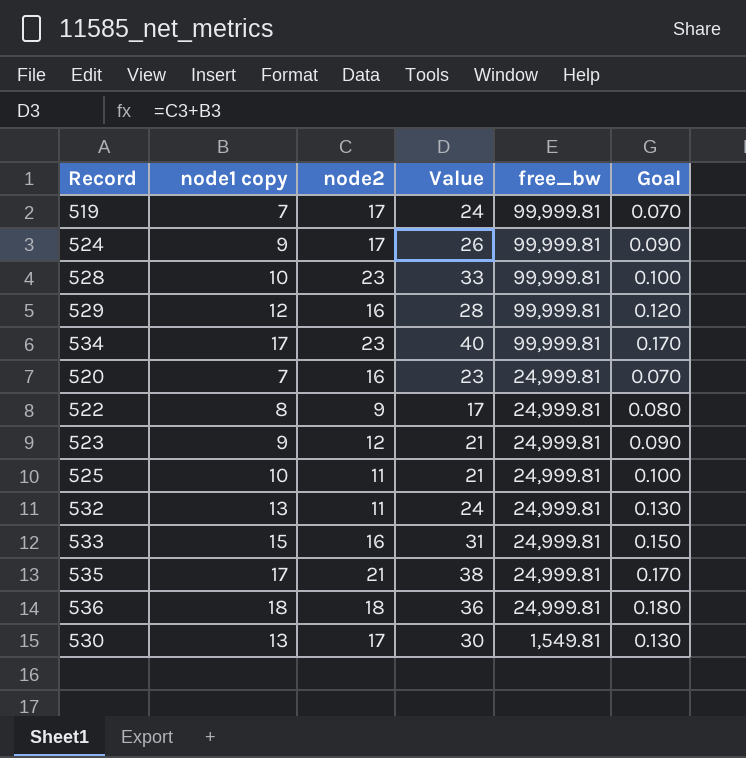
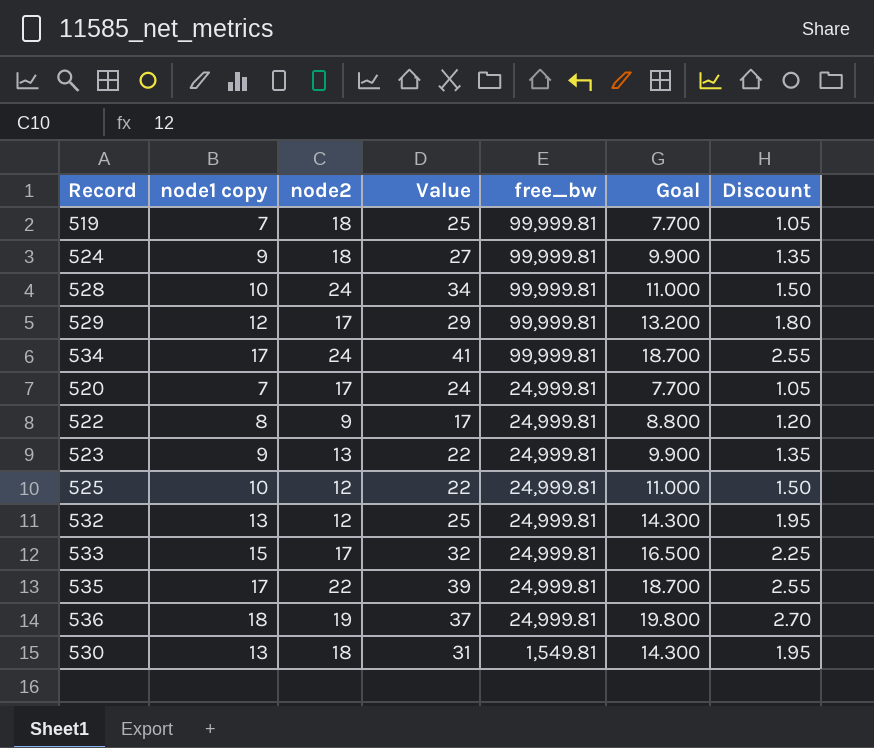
column Goal | formula: [node1 copy] * 0.01 -> [node1 copy] * 1.1
column Discount | formula: none -> [node1 copy] * 0.15
519 | node2: 17 -> 18
519 | Value: 24 -> 25
524 | node2: 17 -> 18
524 | Value: 26 -> 27
528 | node2: 23 -> 24
528 | Value: 33 -> 34
529 | node2: 16 -> 17
529 | Value: 28 -> 29
534 | node2: 23 -> 24
534 | Value: 40 -> 41
520 | node2: 16 -> 17
520 | Value: 23 -> 24
523 | node2: 12 -> 13
523 | Value: 21 -> 22
525 | node2: 11 -> 12
525 | Value: 21 -> 22
532 | node2: 11 -> 12
532 | Value: 24 -> 25
533 | node2: 16 -> 17
533 | Value: 31 -> 32
535 | node2: 21 -> 22
535 | Value: 38 -> 39
536 | node2: 18 -> 19
536 | Value: 36 -> 37
530 | node2: 17 -> 18
530 | Value: 30 -> 31

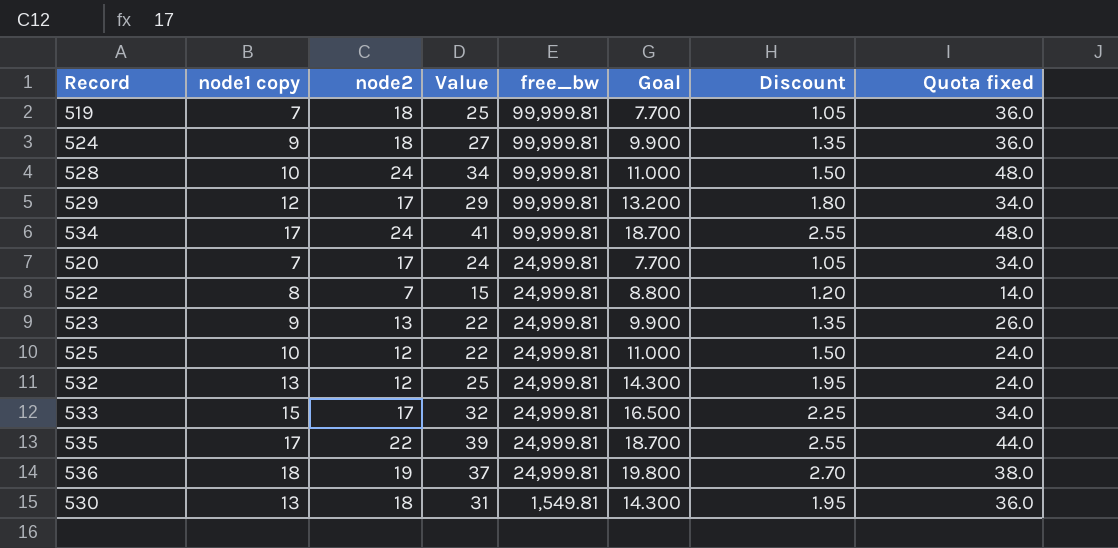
column Quota fixed | formula: none -> [node2] * 2
522 | node2: 9 -> 7
522 | Value: 17 -> 15

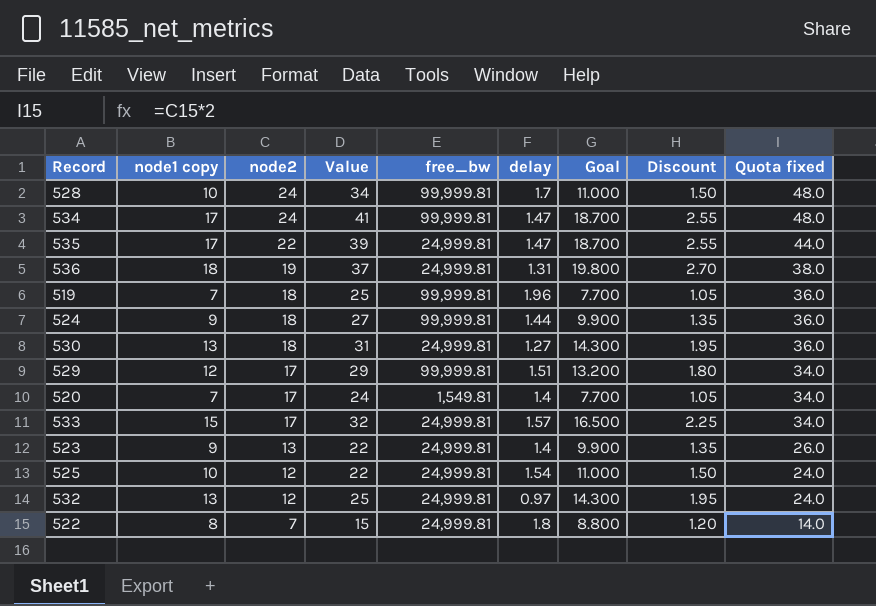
row order: free_bw descending -> node2 descending
column delay | position: none -> 6
530 | free_bw: 1,549.81 -> 24,999.81
520 | free_bw: 24,999.81 -> 1,549.81

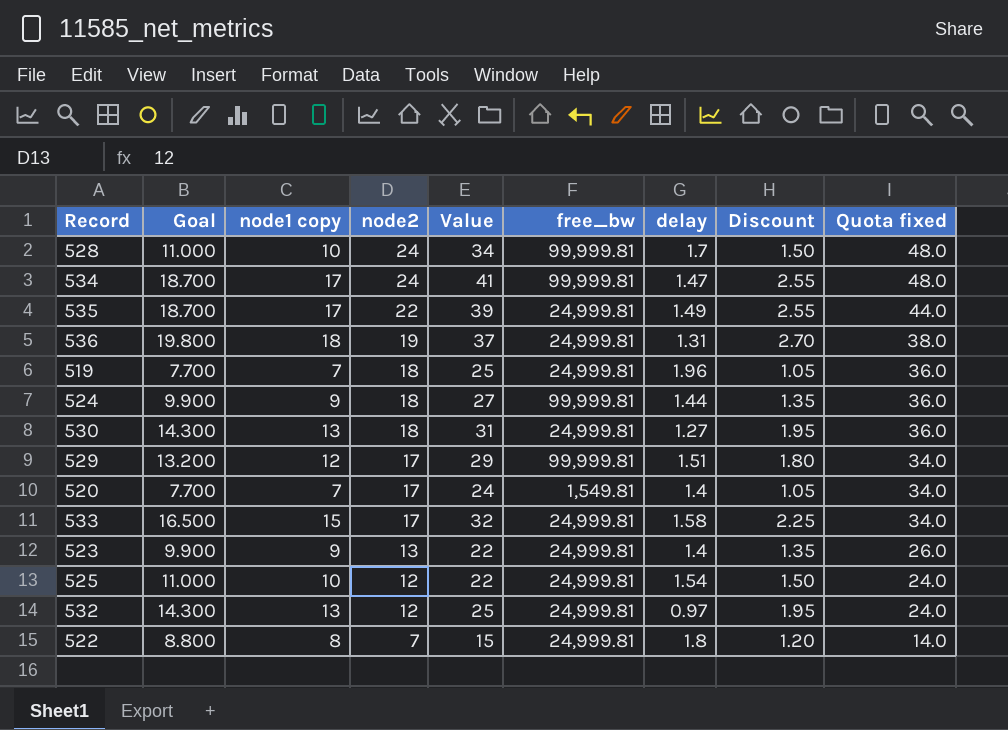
column Goal | position: 7 -> 2
535 | delay: 1.47 -> 1.49
519 | free_bw: 99,999.81 -> 24,999.81
533 | delay: 1.57 -> 1.58

